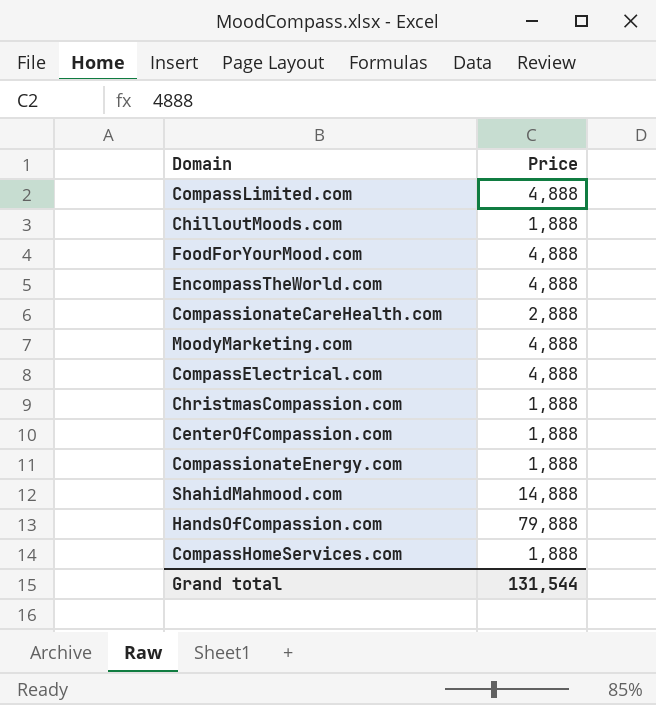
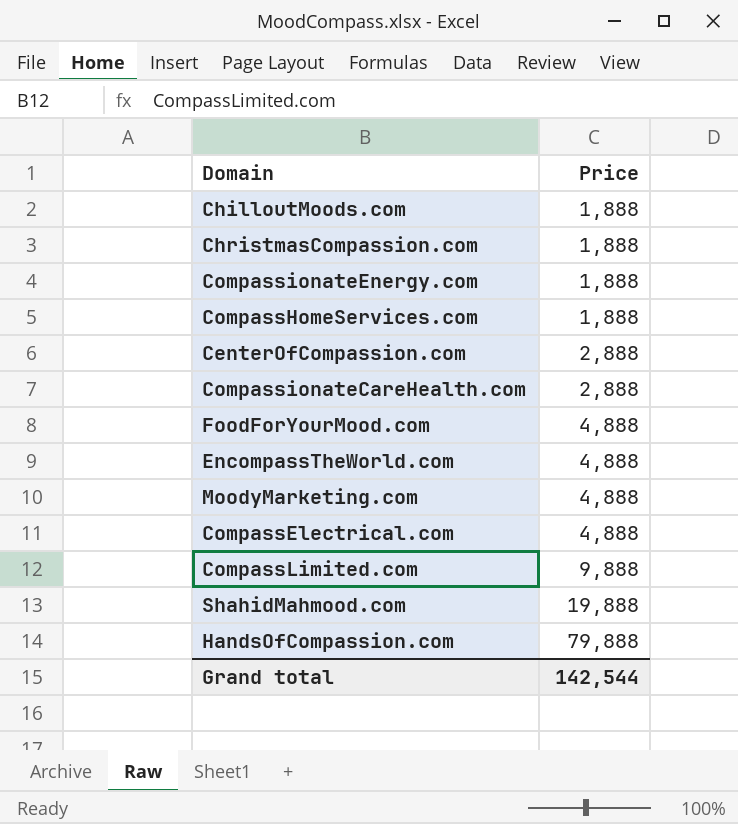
row order: none -> Price ascending
CenterOfCompassion.com | Price: 1,888 -> 2,888
CompassLimited.com | Price: 4,888 -> 9,888
ShahidMahmood.com | Price: 14,888 -> 19,888
Grand total | Price: 131,544 -> 142,544

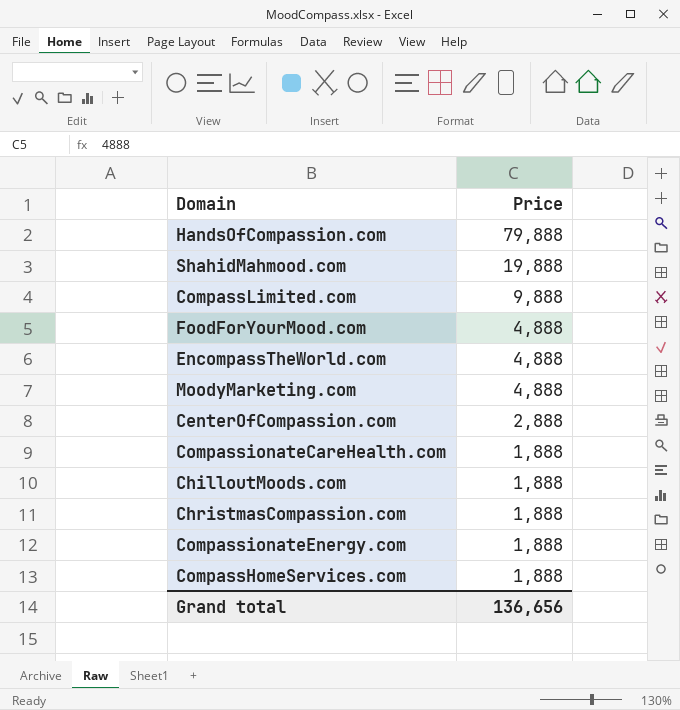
row order: Price ascending -> Price descending
row CompassElectrical.com: 4,888 -> none
CompassionateCareHealth.com | Price: 2,888 -> 1,888
Grand total | Price: 142,544 -> 136,656

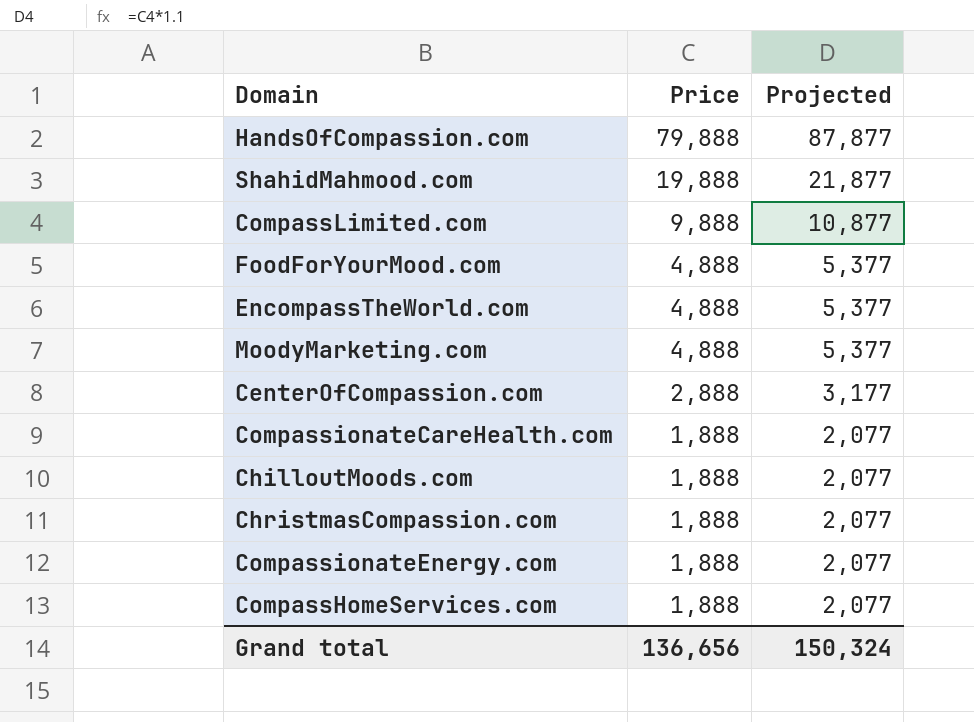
column Projected | formula: none -> [Price] * 1.1

